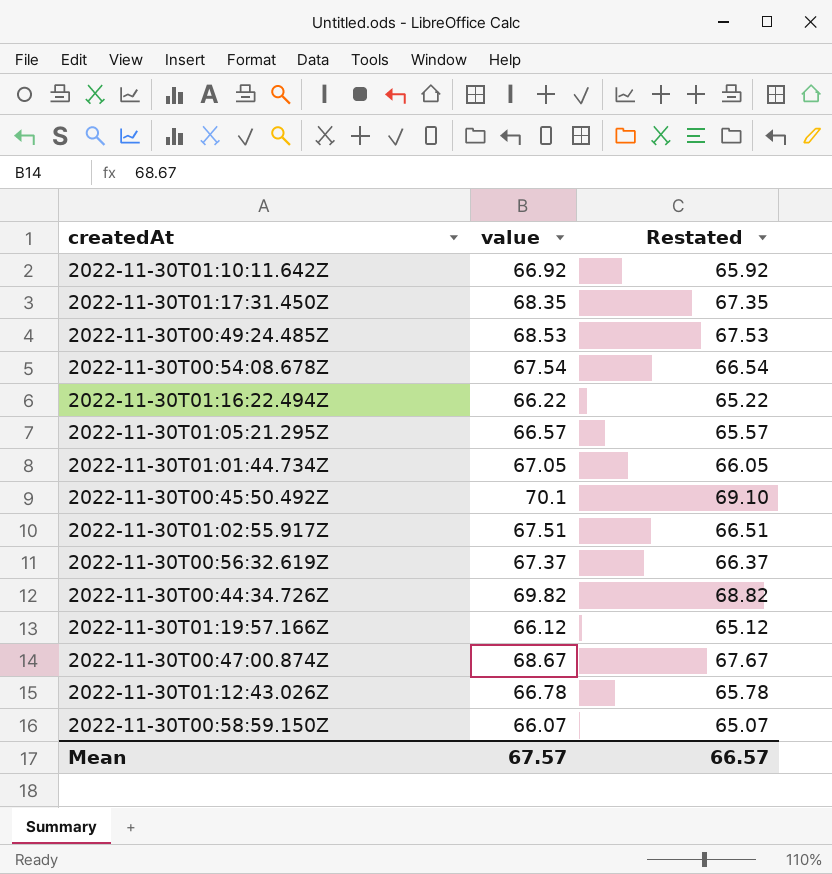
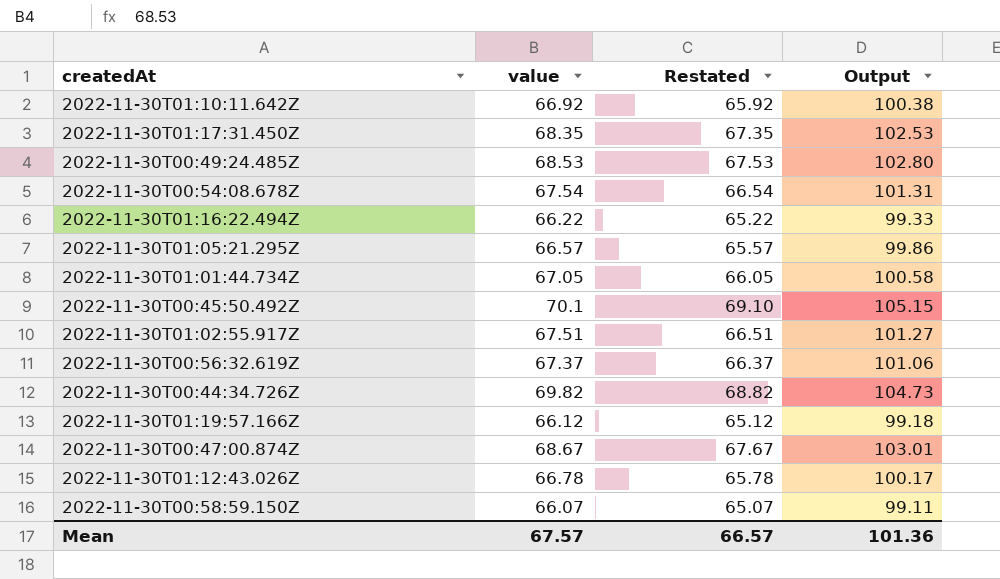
column Output | formula: none -> [value] * 1.5

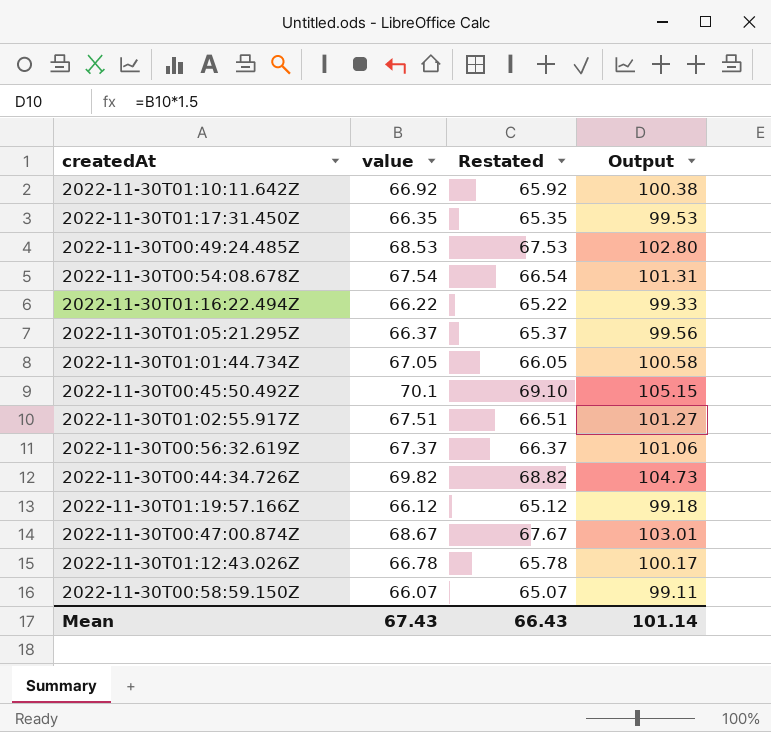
2022-11-30T01:17:31.450Z | value: 68.35 -> 66.35
2022-11-30T01:17:31.450Z | Restated: 67.35 -> 65.35
2022-11-30T01:17:31.450Z | Output: 102.53 -> 99.53
2022-11-30T01:05:21.295Z | value: 66.57 -> 66.37
2022-11-30T01:05:21.295Z | Restated: 65.57 -> 65.37
2022-11-30T01:05:21.295Z | Output: 99.86 -> 99.56
Mean | value: 67.57 -> 67.43
Mean | Restated: 66.57 -> 66.43
Mean | Output: 101.36 -> 101.14

